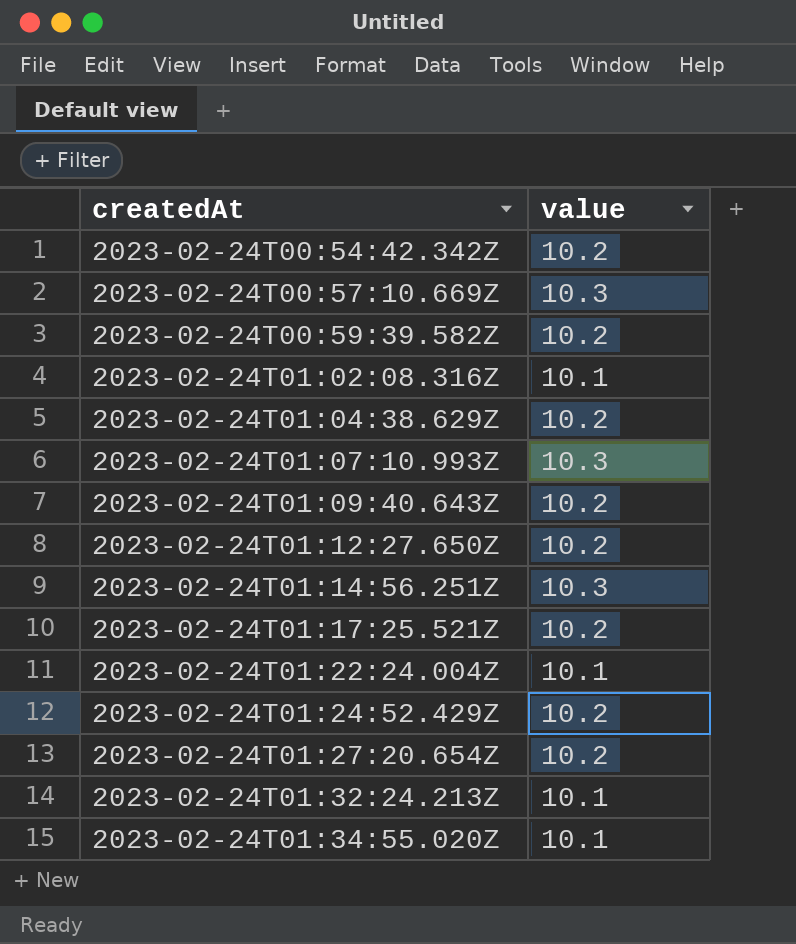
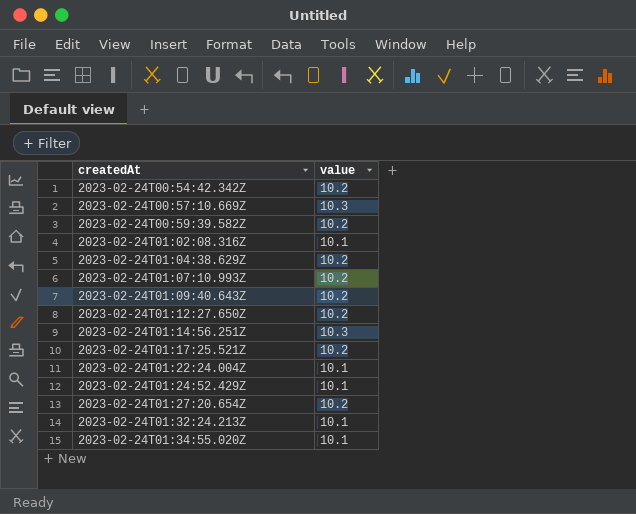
2023-02-24T01:07:10.993Z | value: 10.3 -> 10.2
2023-02-24T01:24:52.429Z | value: 10.2 -> 10.1

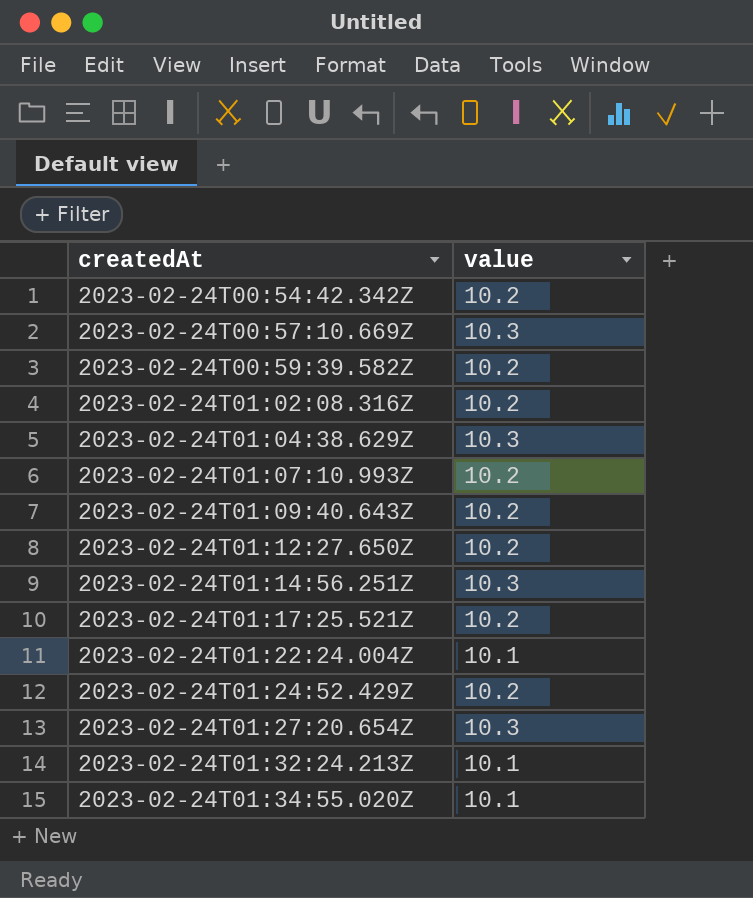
2023-02-24T01:02:08.316Z | value: 10.1 -> 10.2
2023-02-24T01:04:38.629Z | value: 10.2 -> 10.3
2023-02-24T01:24:52.429Z | value: 10.1 -> 10.2
2023-02-24T01:27:20.654Z | value: 10.2 -> 10.3

